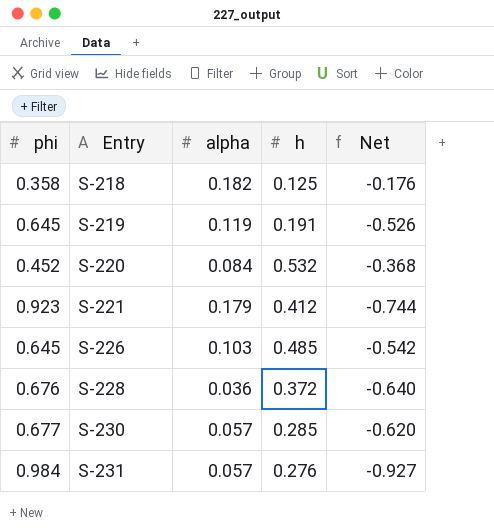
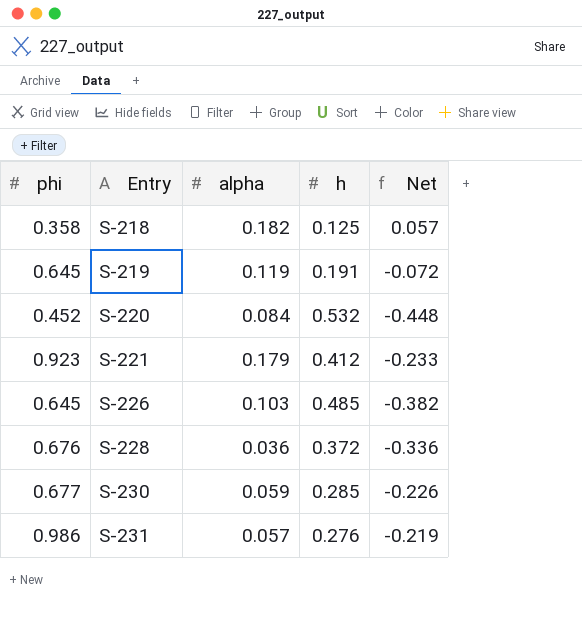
column Net | formula: [alpha] - [phi] -> [alpha] - [h]
S-230 | alpha: 0.057 -> 0.059
S-231 | phi: 0.984 -> 0.986

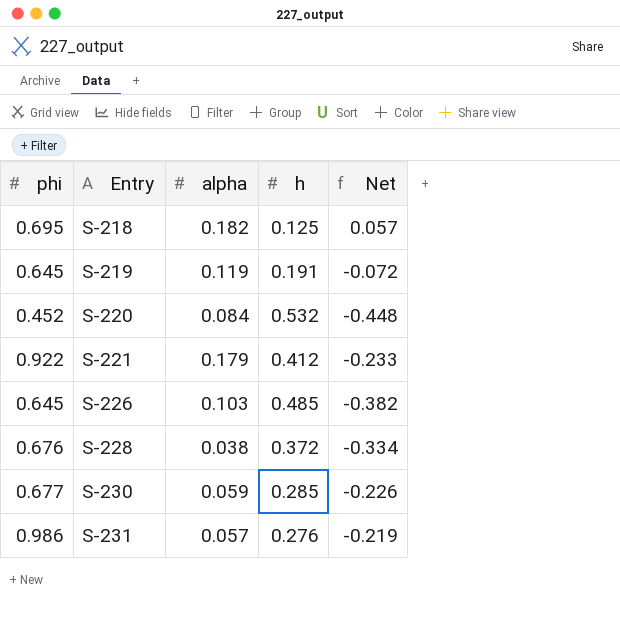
S-218 | phi: 0.358 -> 0.695
S-221 | phi: 0.923 -> 0.922
S-228 | alpha: 0.036 -> 0.038
S-228 | Net: -0.336 -> -0.334

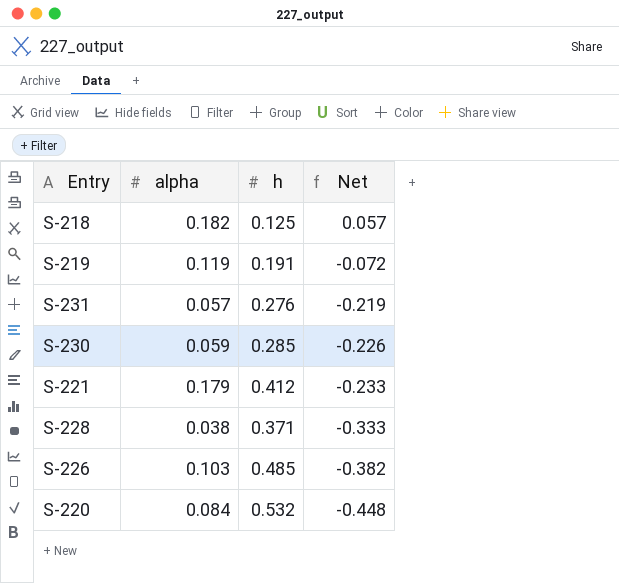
row order: Entry ascending -> Net descending
column phi | position: 1 -> none
S-228 | h: 0.372 -> 0.371
S-228 | Net: -0.334 -> -0.333

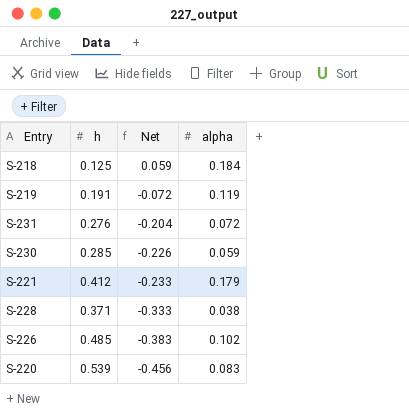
column alpha | position: 2 -> 4
S-218 | Net: 0.057 -> 0.059
S-218 | alpha: 0.182 -> 0.184
S-231 | Net: -0.219 -> -0.204
S-231 | alpha: 0.057 -> 0.072
S-226 | Net: -0.382 -> -0.383
S-226 | alpha: 0.103 -> 0.102
S-220 | h: 0.532 -> 0.539
S-220 | Net: -0.448 -> -0.456
S-220 | alpha: 0.084 -> 0.083

